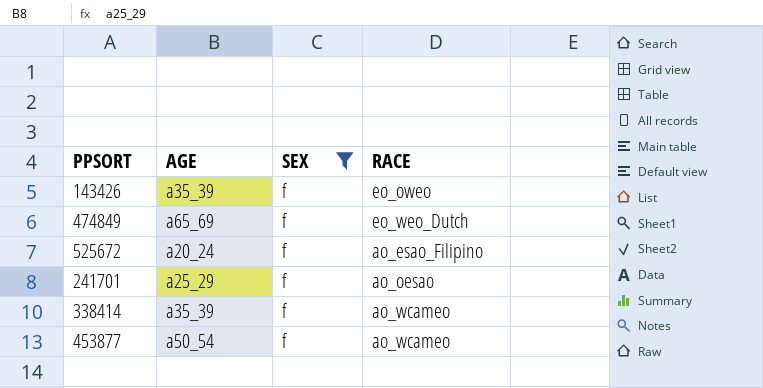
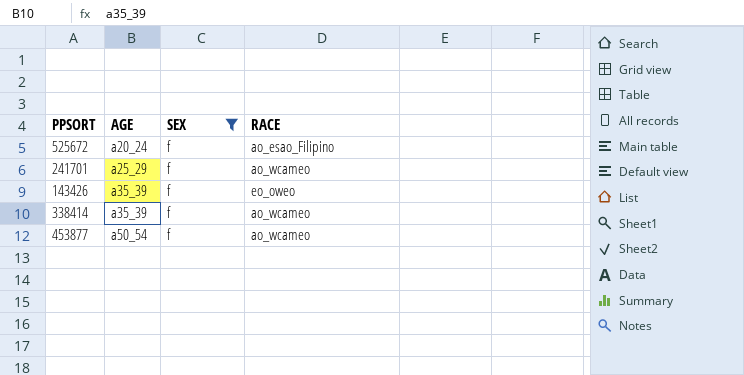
row order: none -> AGE ascending
row 474849: a65_69 | f | eo_weo_Dutch -> none
241701 | RACE: ao_oesao -> ao_wcameo

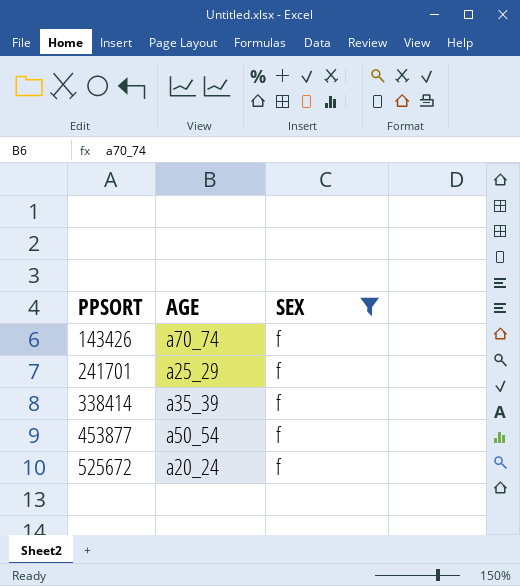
row order: AGE ascending -> PPSORT ascending
column RACE | position: 4 -> none
143426 | AGE: a35_39 -> a70_74

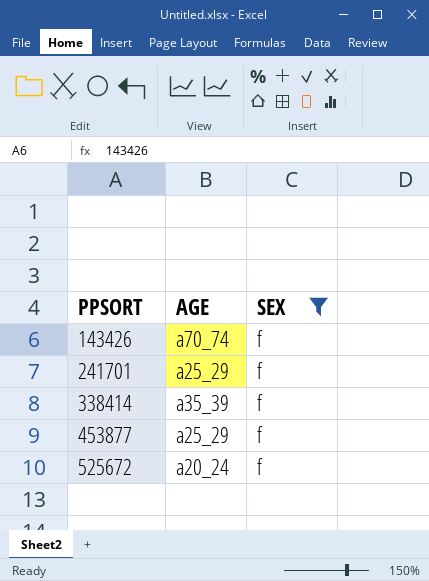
453877 | AGE: a50_54 -> a25_29

